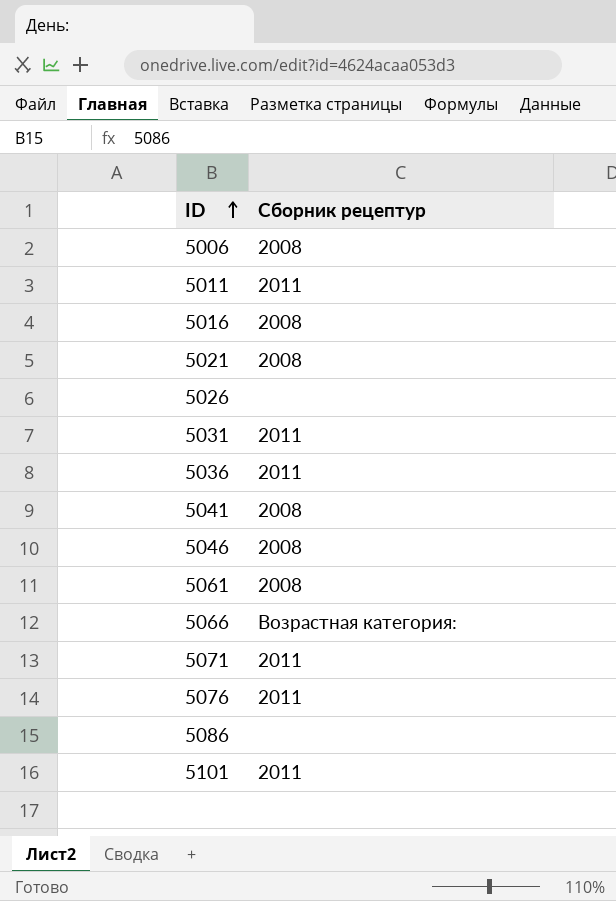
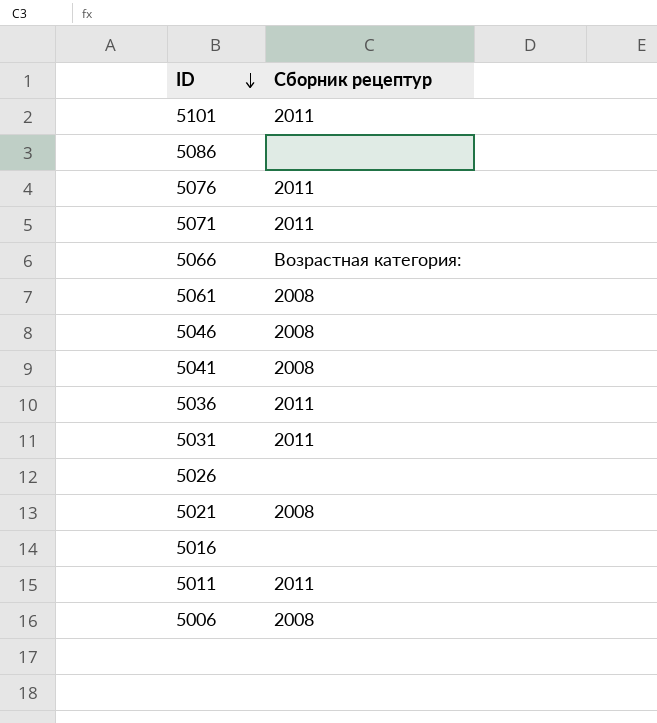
row order: ID ascending -> ID descending
5016 | Сборник рецептур: 2008 -> none

